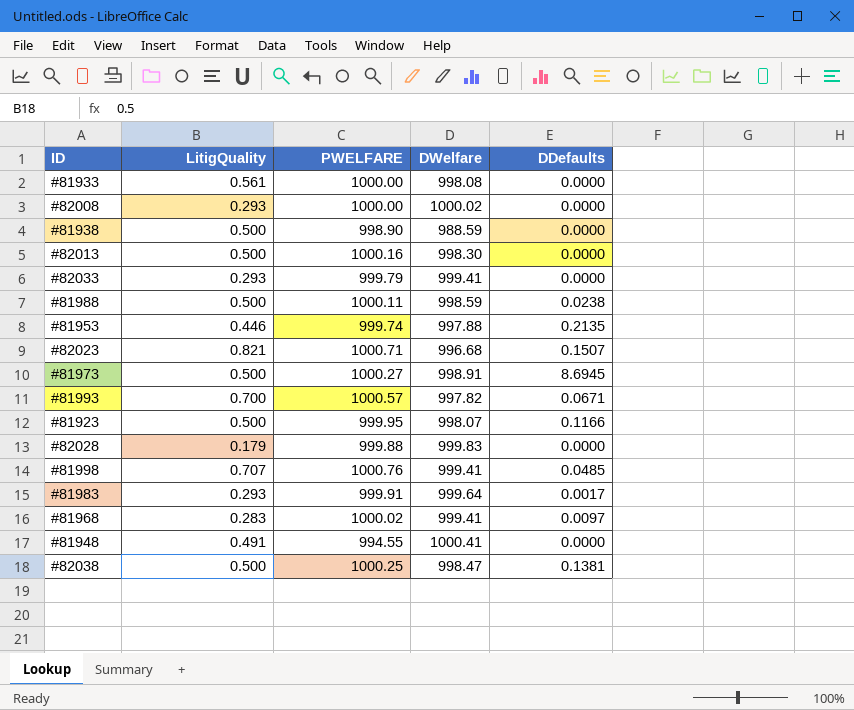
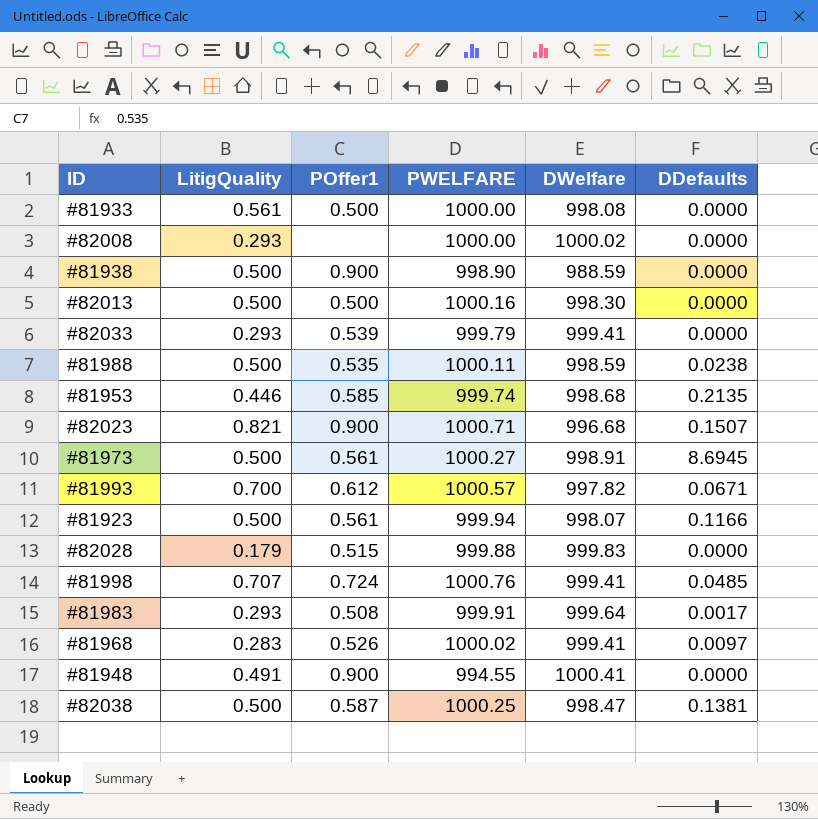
column POffer1 | position: none -> 3
#81953 | DWelfare: 997.88 -> 998.68
#81923 | PWELFARE: 999.95 -> 999.94

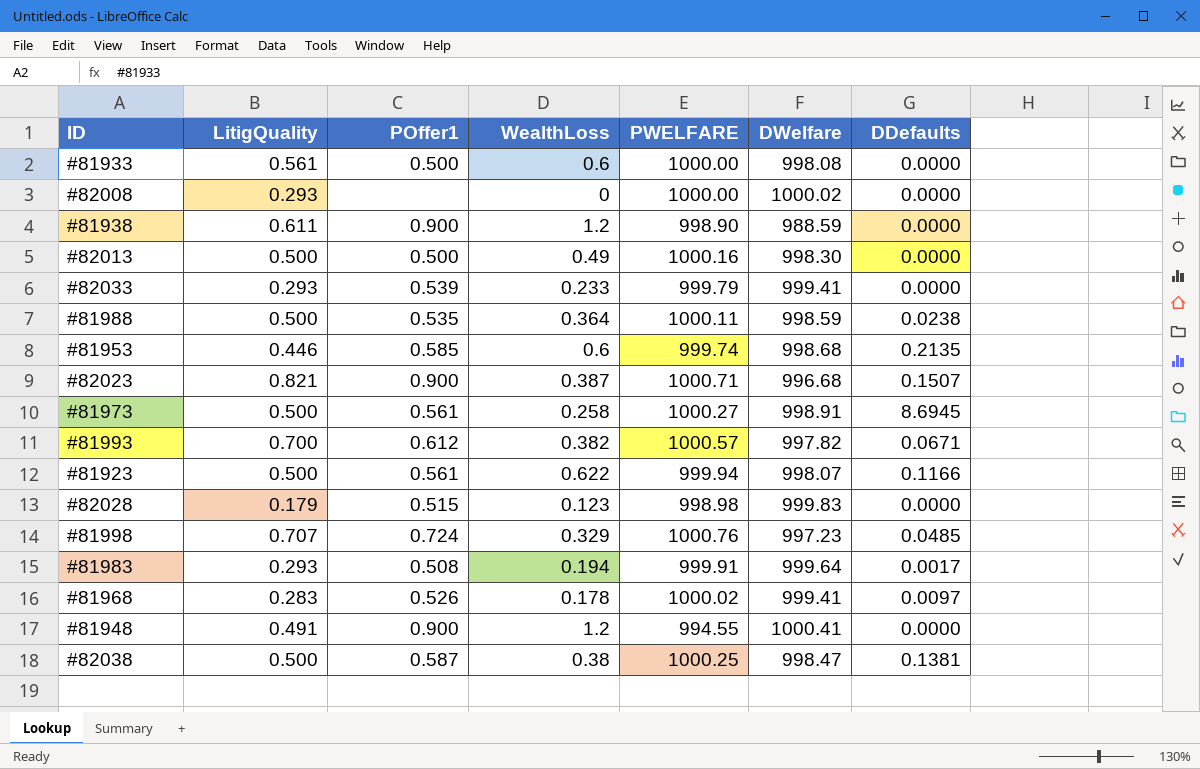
column WealthLoss | position: none -> 4
#81938 | LitigQuality: 0.500 -> 0.611
#82028 | PWELFARE: 999.88 -> 998.98
#81998 | DWelfare: 999.41 -> 997.23

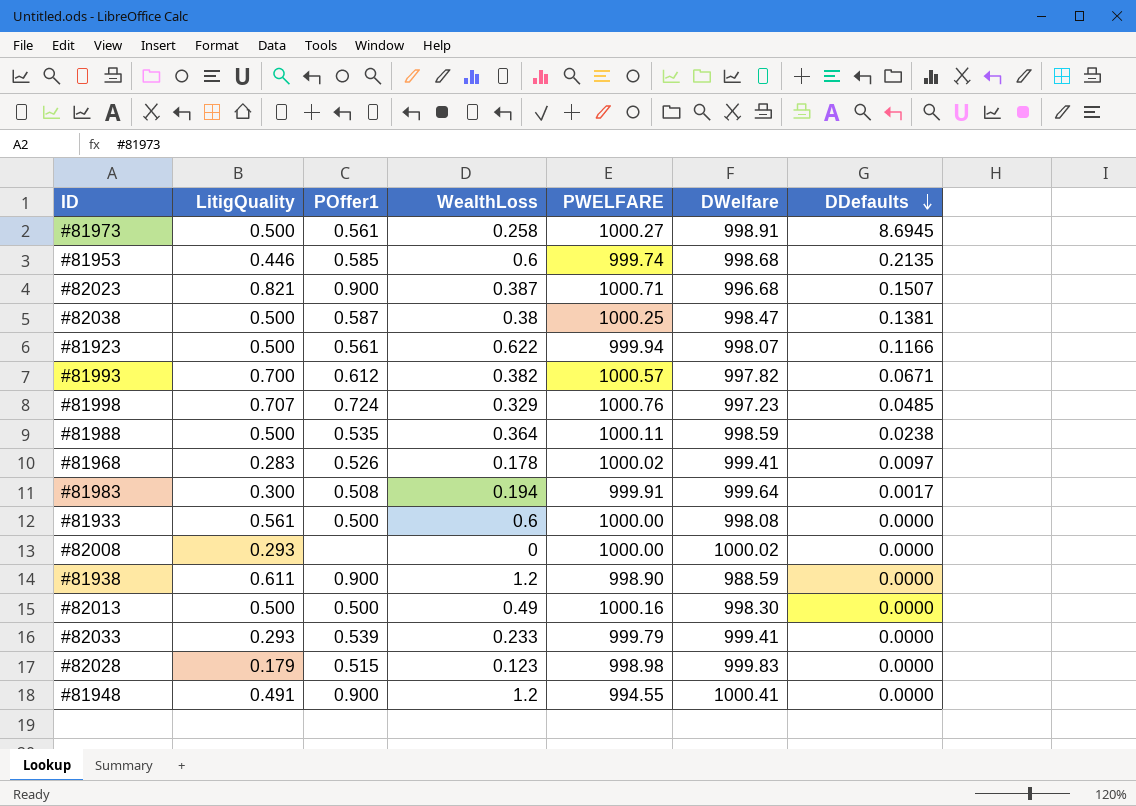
row order: none -> DDefaults descending
#81983 | LitigQuality: 0.293 -> 0.300

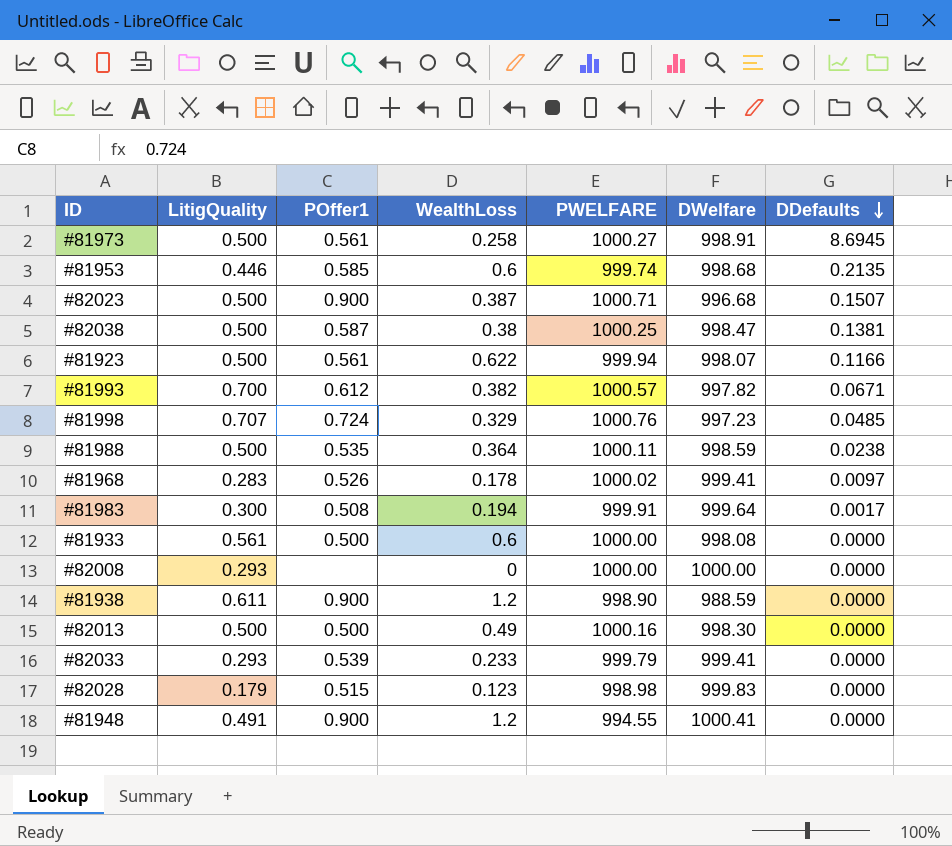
#82023 | LitigQuality: 0.821 -> 0.500
#82008 | DWelfare: 1000.02 -> 1000.00

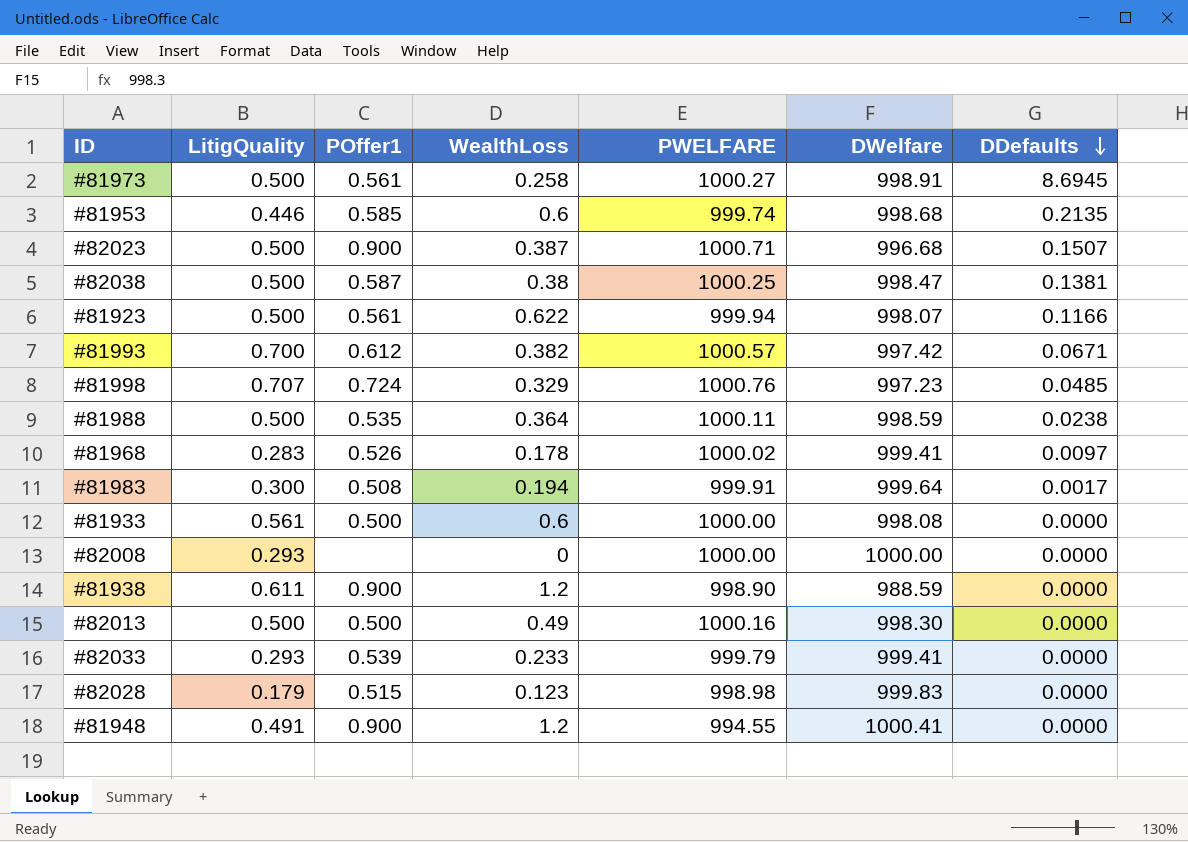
#81993 | DWelfare: 997.82 -> 997.42

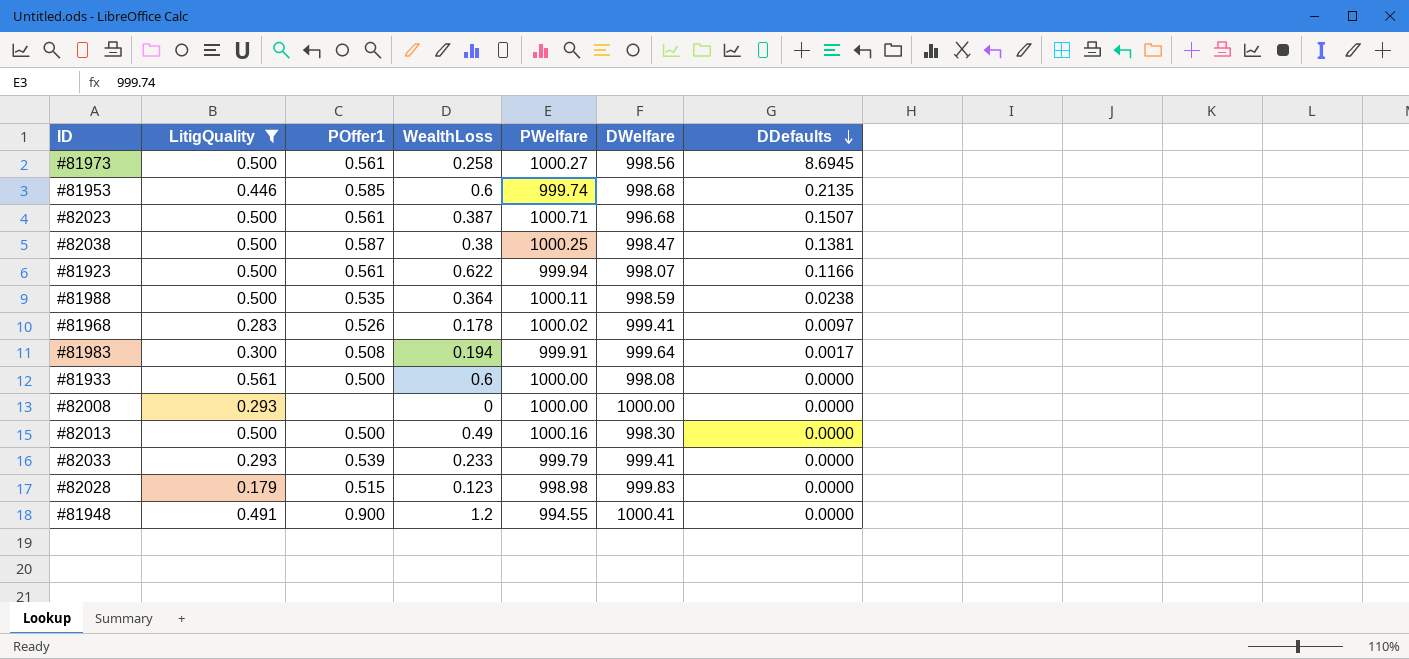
filter: none -> LitigQuality <= 0.561
column name: PWELFARE -> PWelfare
#81973 | DWelfare: 998.91 -> 998.56
#82023 | POffer1: 0.900 -> 0.561

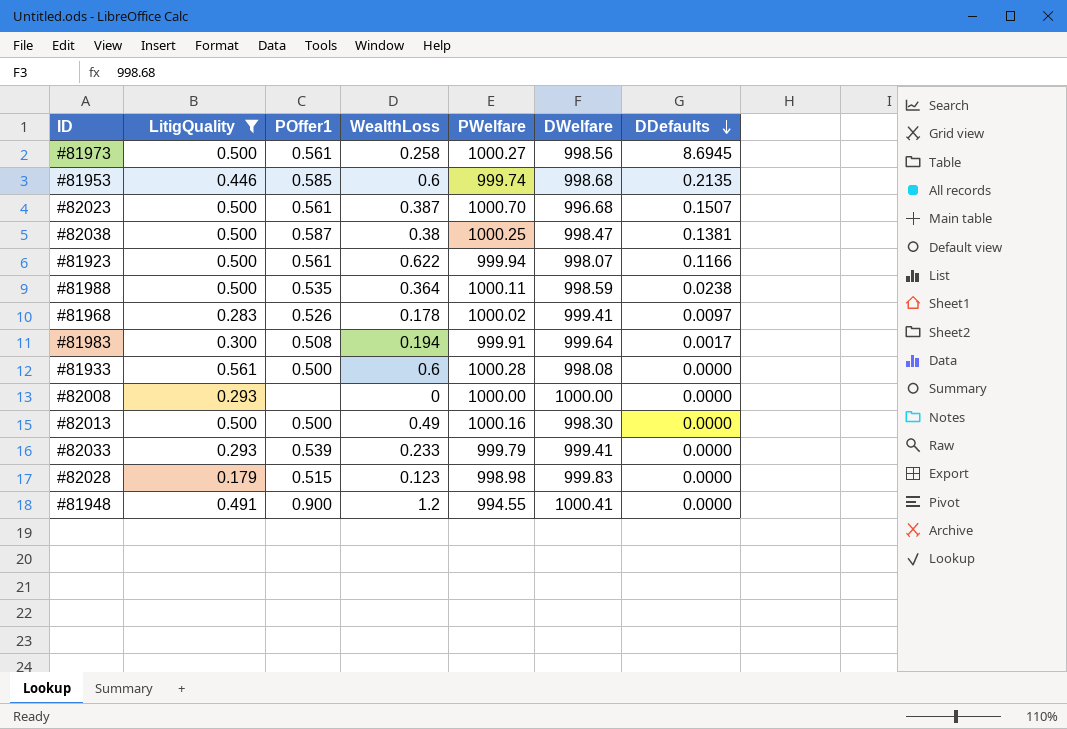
#82023 | PWelfare: 1000.71 -> 1000.70
#81933 | PWelfare: 1000.00 -> 1000.28

